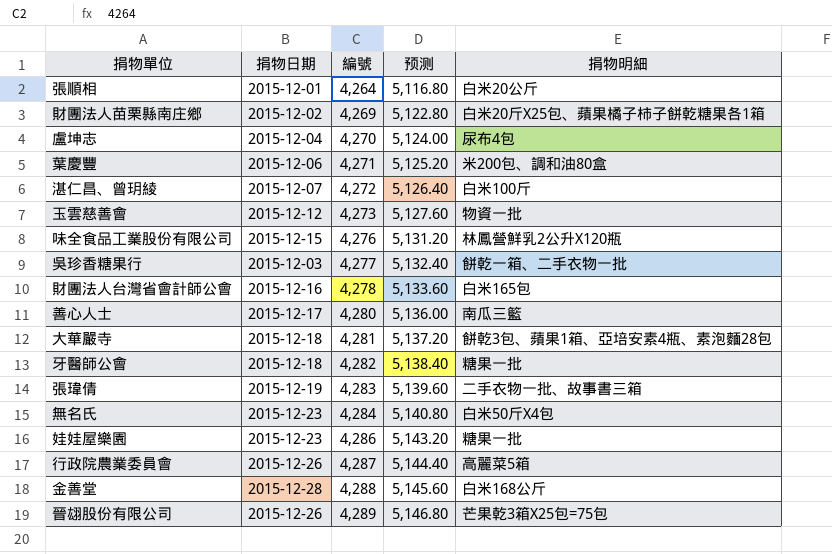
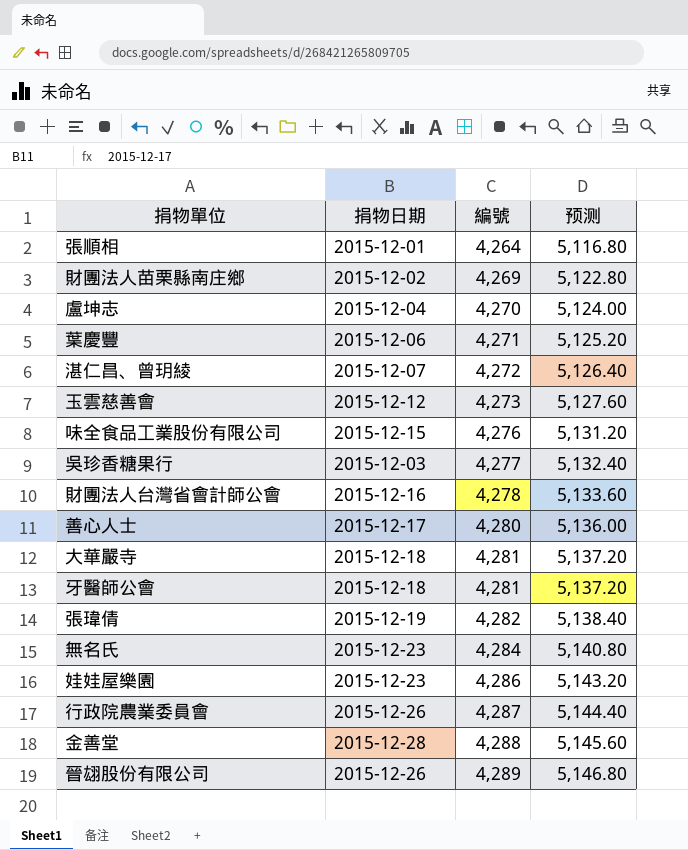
column 捐物明細 | position: 5 -> none
牙醫師公會 | 編號: 4,282 -> 4,281
牙醫師公會 | 预测: 5,138.40 -> 5,137.20
張瑋倩 | 編號: 4,283 -> 4,282
張瑋倩 | 预测: 5,139.60 -> 5,138.40

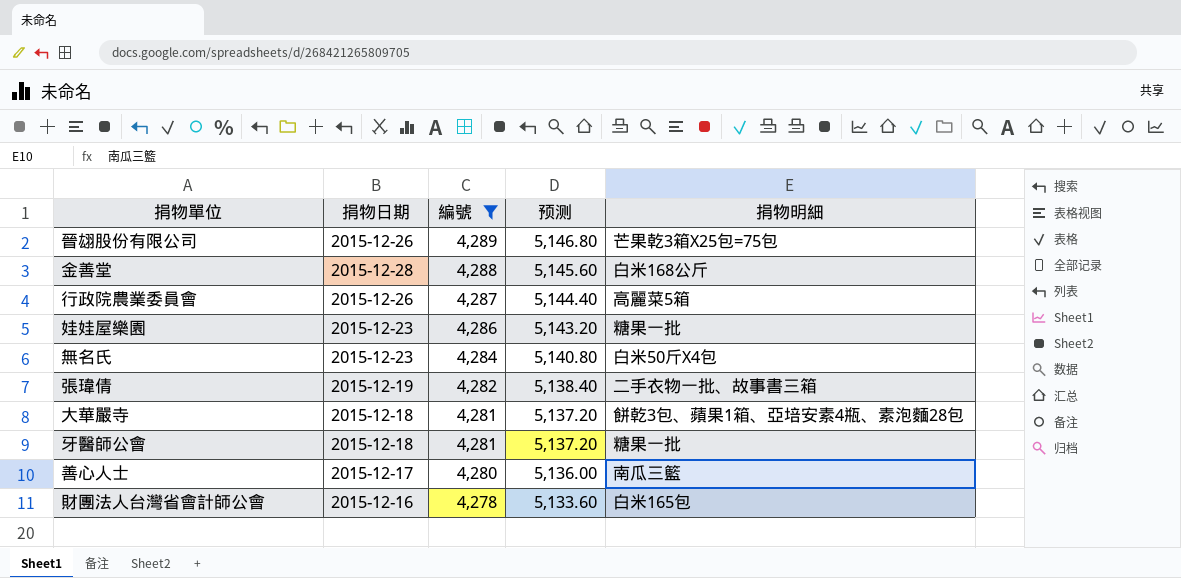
filter: none -> 編號 >= 4,278
row order: 編號 ascending -> 編號 descending
column 捐物明細 | position: none -> 5

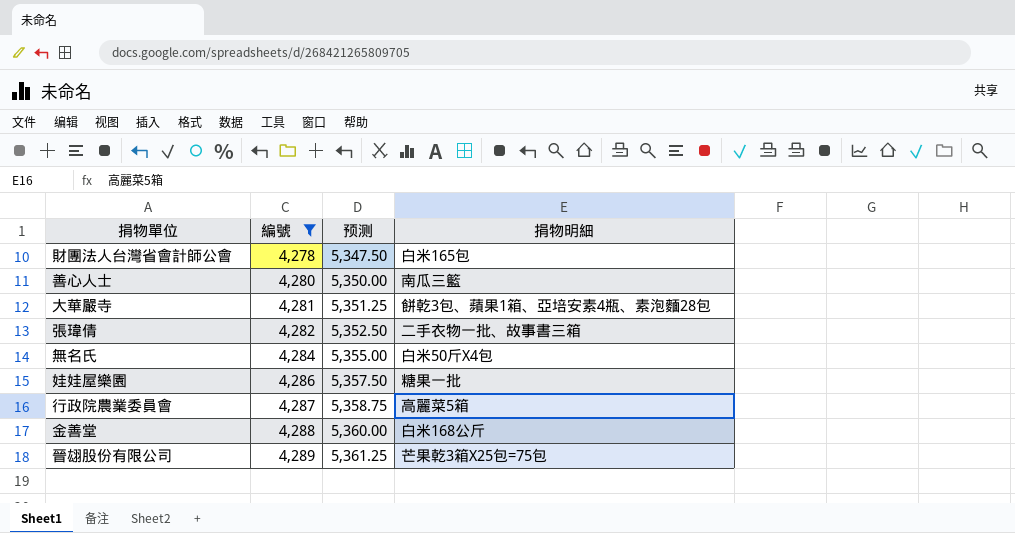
row order: 編號 descending -> 編號 ascending
column 捐物日期 | position: 2 -> none
column 预测 | formula: [編號] * 1.2 -> [編號] * 1.25
row 牙醫師公會: 2015-12-18 | 4,281 | 5,137.20 | 糖果一批 -> none

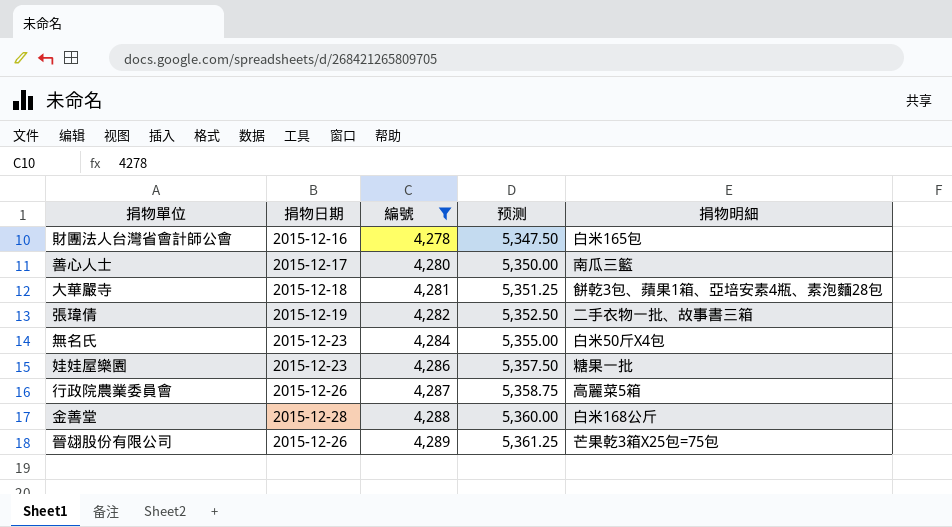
column 捐物日期 | position: none -> 2

